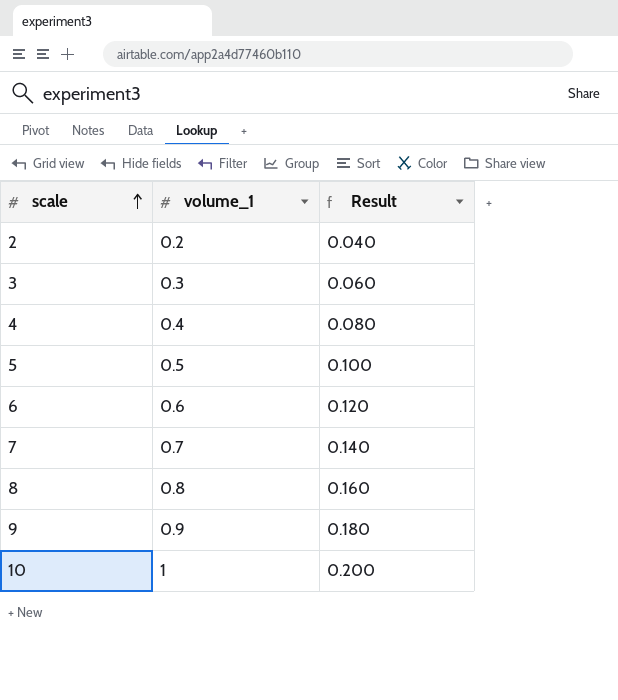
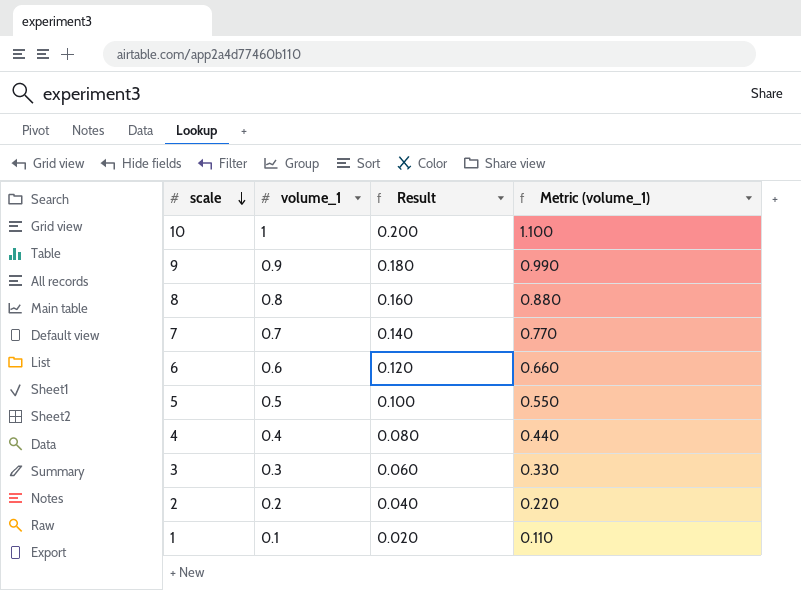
row order: scale ascending -> scale descending
column Metric (volume_1) | formula: none -> [volume_1] * 1.1
row 1: none -> 0.1 | 0.020 | 0.110

